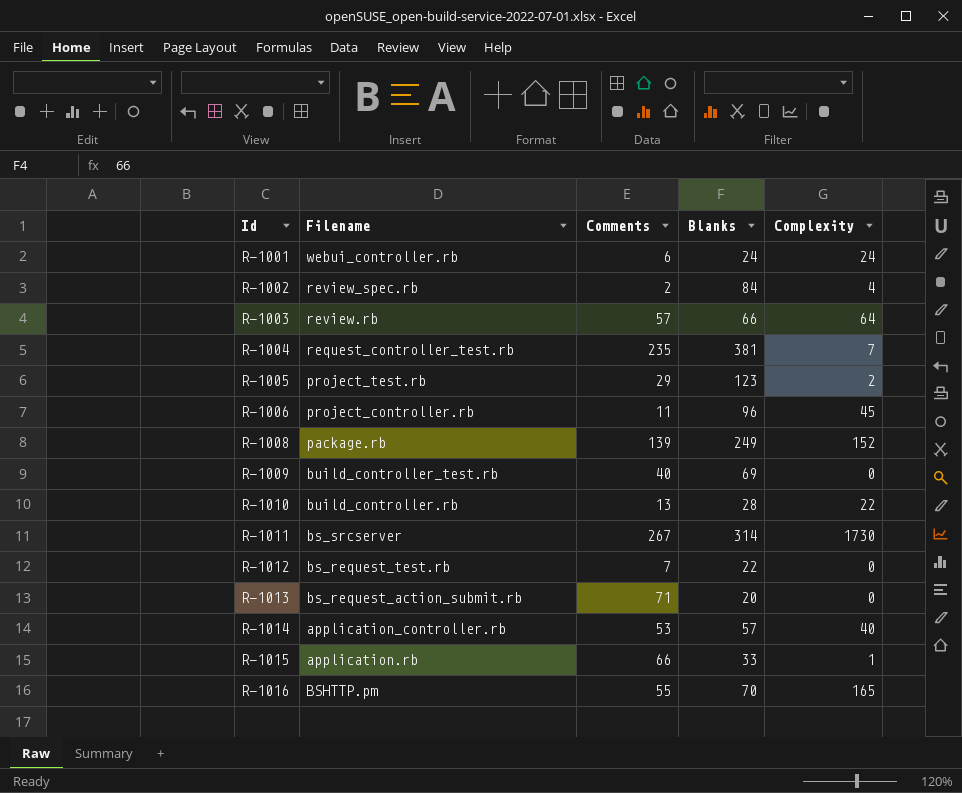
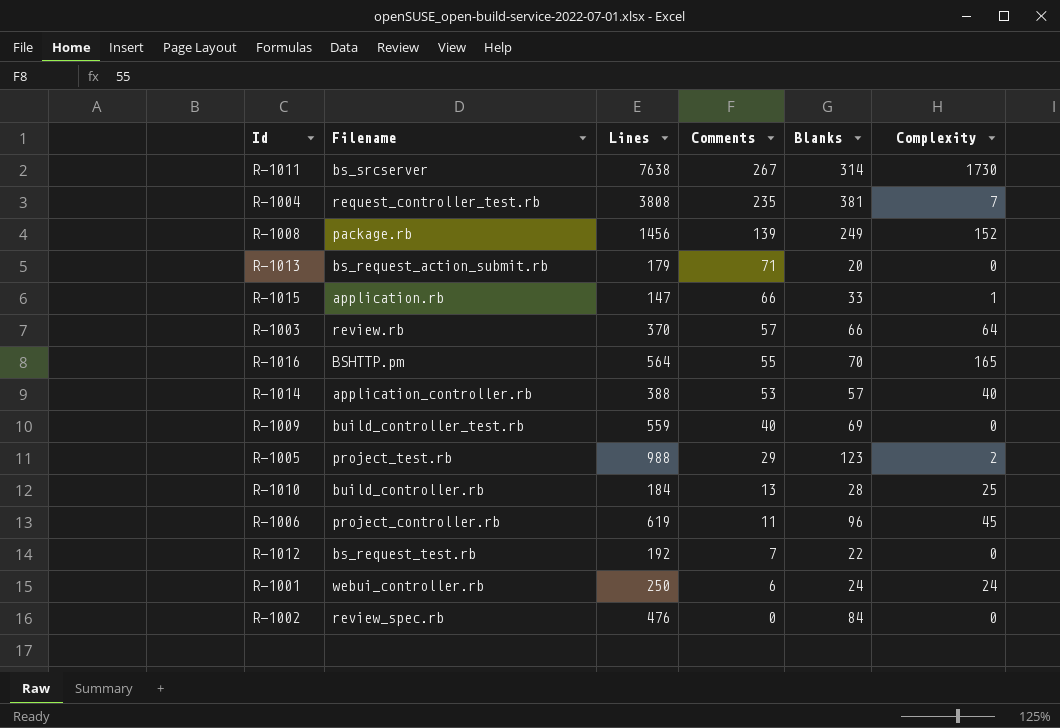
row order: Id ascending -> Comments descending
column Lines | position: none -> 3
R-1010 | Complexity: 22 -> 25
R-1002 | Comments: 2 -> 0
R-1002 | Complexity: 4 -> 0

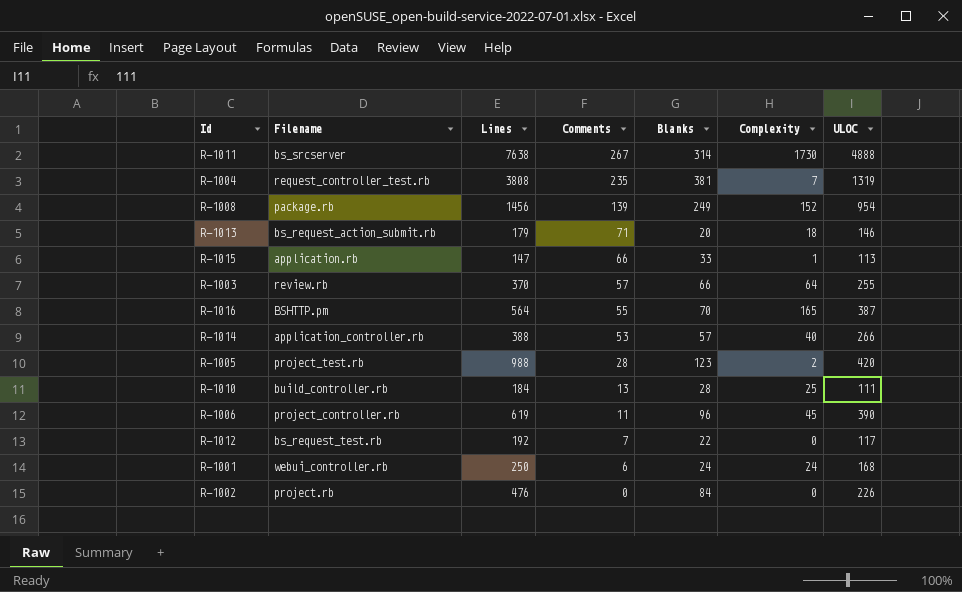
column ULOC | position: none -> 7
row R-1009: build_controller_test.rb | 559 | 40 | 69 | 0 -> none
R-1013 | Complexity: 0 -> 18
R-1005 | Comments: 29 -> 28
R-1002 | Filename: review_spec.rb -> project.rb

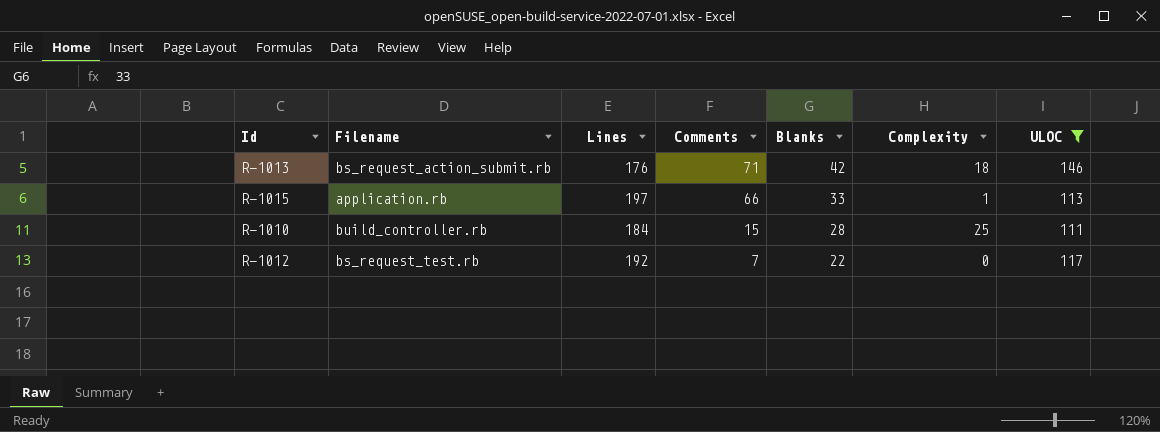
filter: none -> ULOC <= 146
R-1013 | Lines: 179 -> 176
R-1013 | Blanks: 20 -> 42
R-1015 | Lines: 147 -> 197
R-1010 | Comments: 13 -> 15

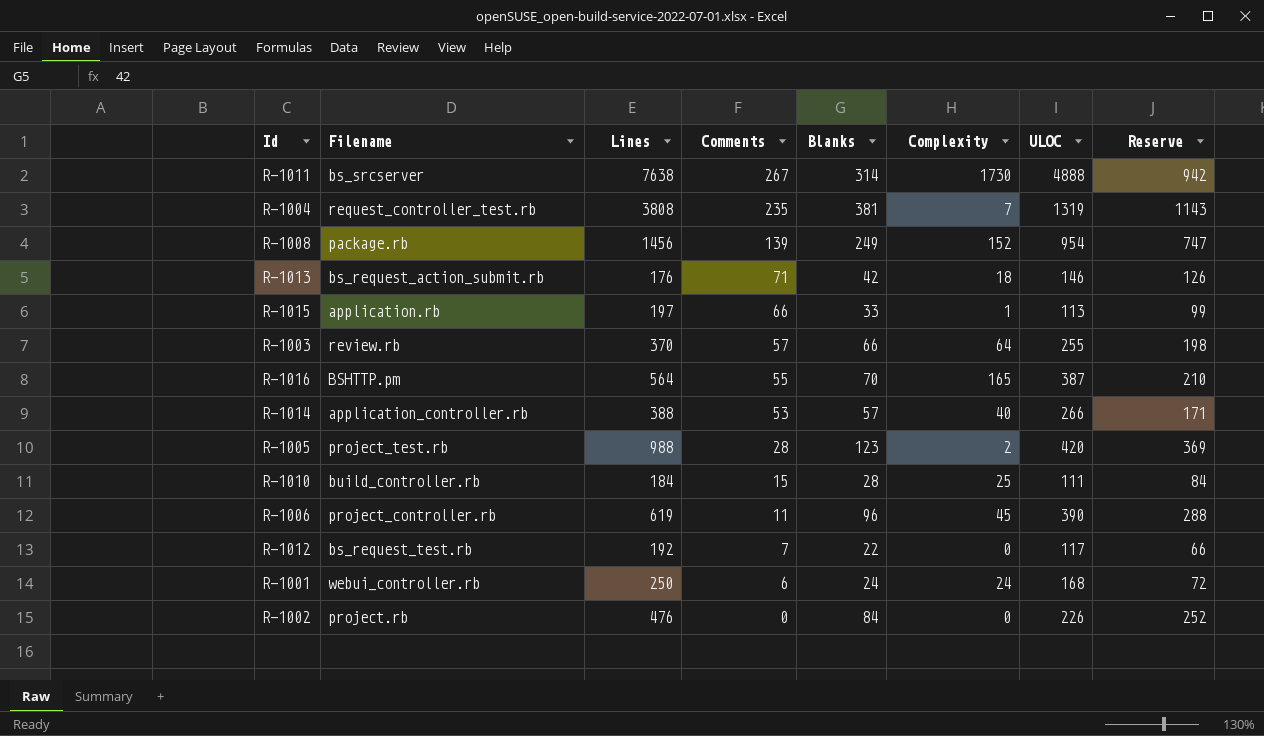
filter: ULOC <= 146 -> none
column Reserve | formula: none -> [Blanks] * 3

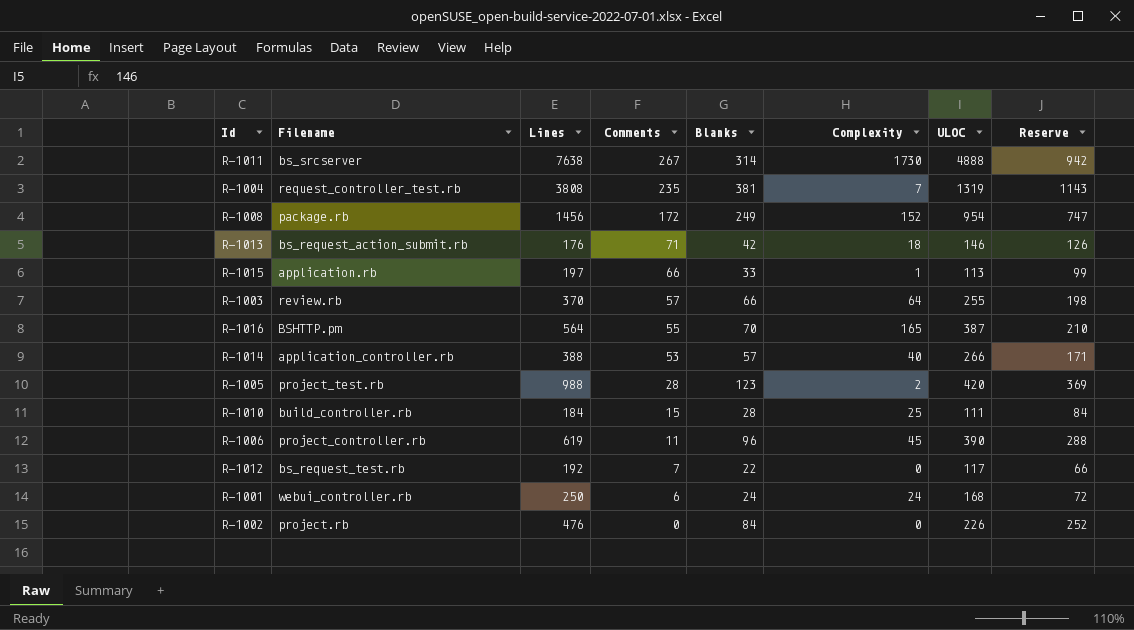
R-1008 | Comments: 139 -> 172

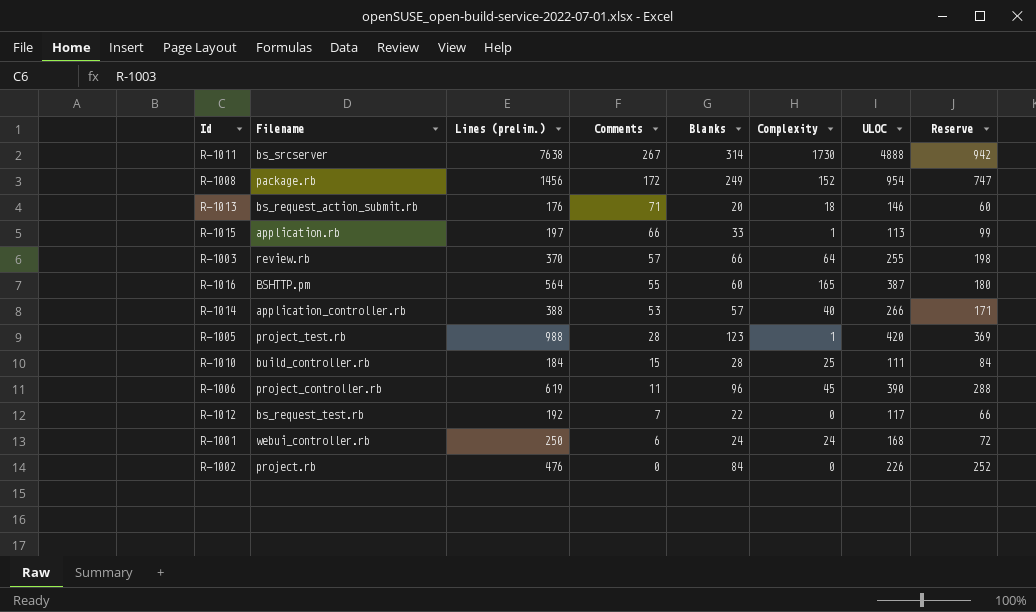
column name: Lines -> Lines (prelim.)
row R-1004: request_controller_test.rb | 3808 | 235 | 381 | 7 | 1319 | 1143 -> none
R-1013 | Blanks: 42 -> 20
R-1013 | Reserve: 126 -> 60
R-1016 | Blanks: 70 -> 60
R-1016 | Reserve: 210 -> 180
R-1005 | Complexity: 2 -> 1

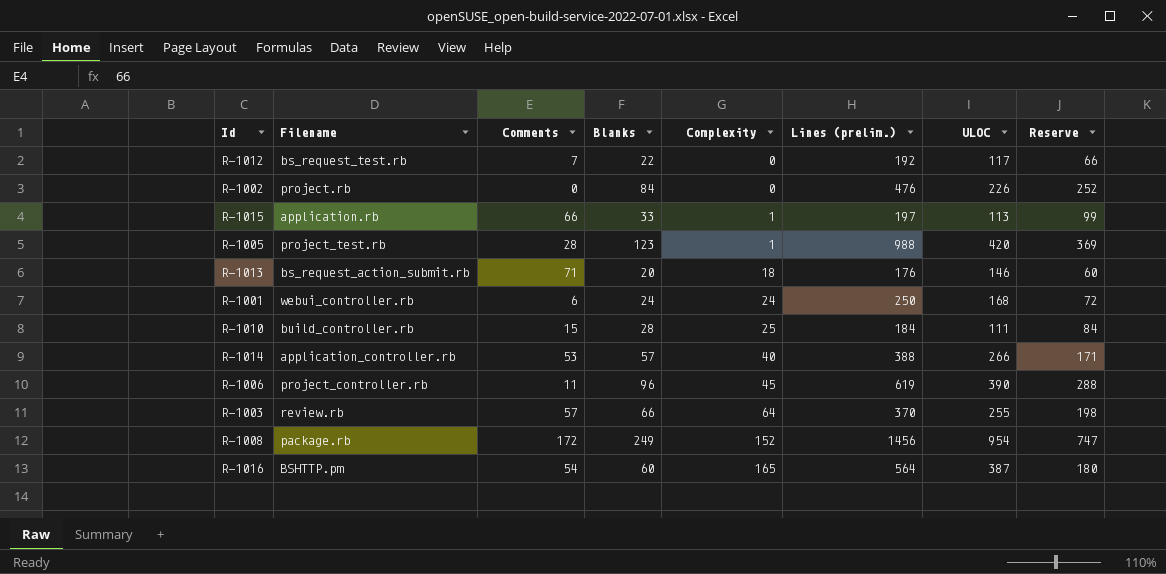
row order: Comments descending -> Complexity ascending
column Lines (prelim.) | position: 3 -> 6
row R-1011: bs_srcserver | 7638 | 267 | 314 | 1730 | 4888 | 942 -> none
R-1016 | Comments: 55 -> 54

